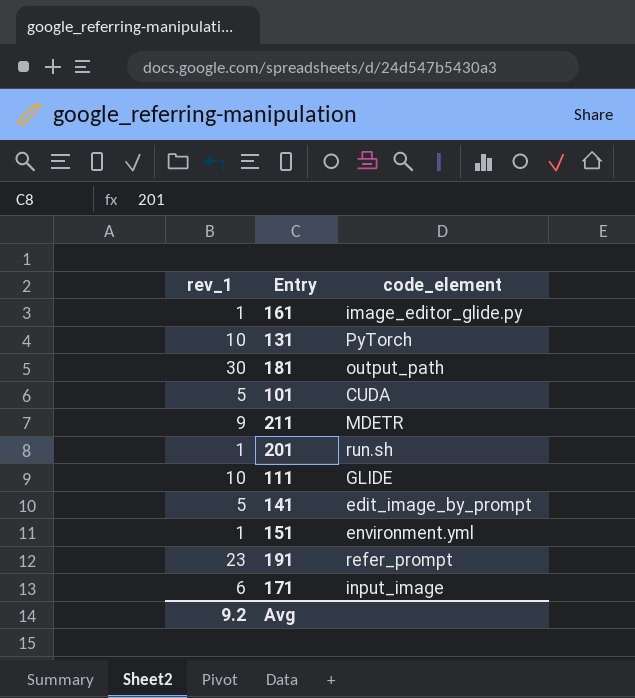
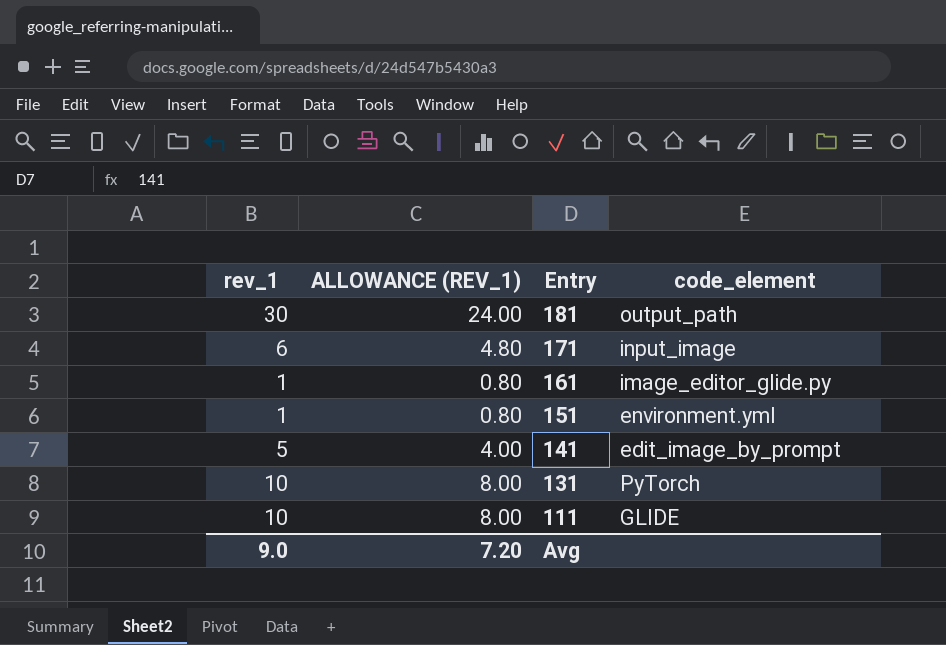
row order: none -> Entry descending
column ALLOWANCE (REV_1) | formula: none -> [rev_1] * 0.8
row 101: 5 | CUDA -> none
row 211: 9 | MDETR -> none
row 201: 1 | run.sh -> none
row 191: 23 | refer_prompt -> none
Avg | rev_1: 9.2 -> 9.0

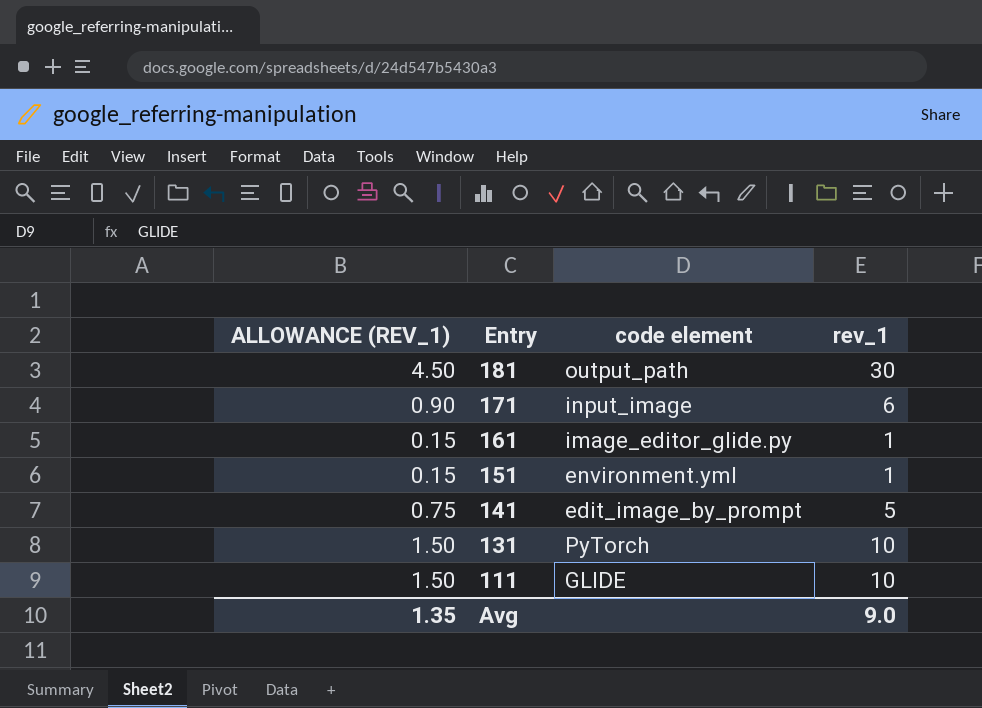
column ALLOWANCE (REV_1) | formula: [rev_1] * 0.8 -> [rev_1] * 0.15
column name: code_element -> code element
column rev_1 | position: 1 -> 4
Avg | ALLOWANCE (REV_1): 7.20 -> 1.35

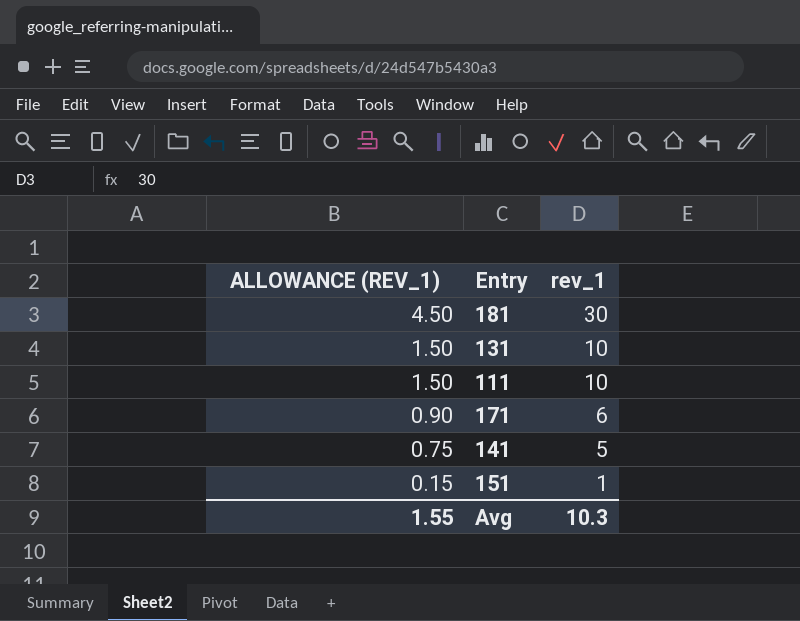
row order: Entry descending -> ALLOWANCE (REV_1) descending
column code element | position: 3 -> none
row 161: 0.15 | image_editor_glide.py | 1 -> none
Avg | ALLOWANCE (REV_1): 1.35 -> 1.55
Avg | rev_1: 9.0 -> 10.3

